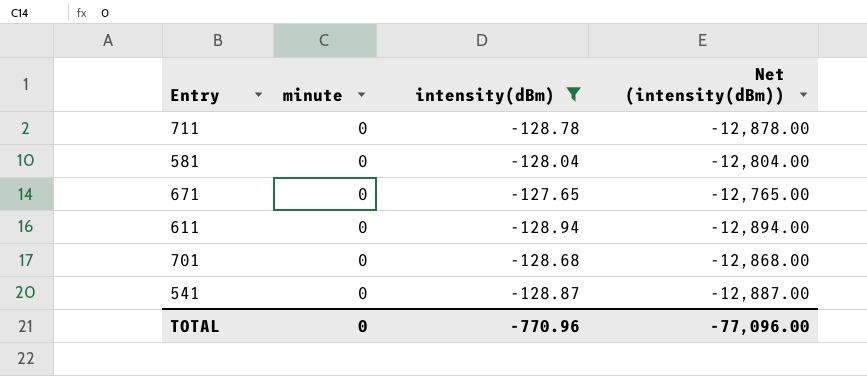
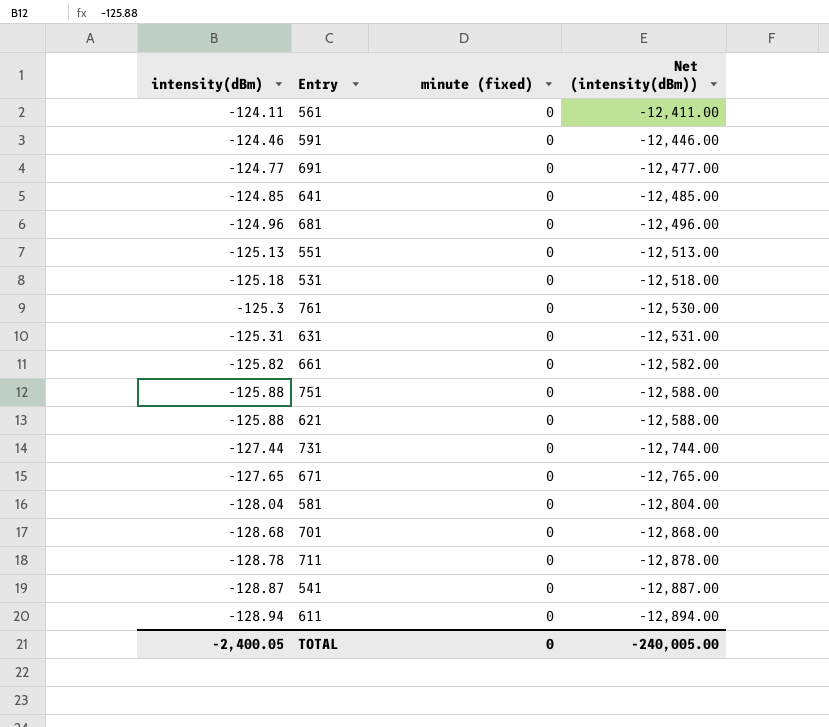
filter: intensity(dBm) <= -127.65 -> none
row order: none -> intensity(dBm) descending
column intensity(dBm) | position: 3 -> 1
column name: minute -> minute (fixed)
TOTAL | intensity(dBm): -770.96 -> -2,400.05
TOTAL | Net (intensity(dBm)): -77,096.00 -> -240,005.00

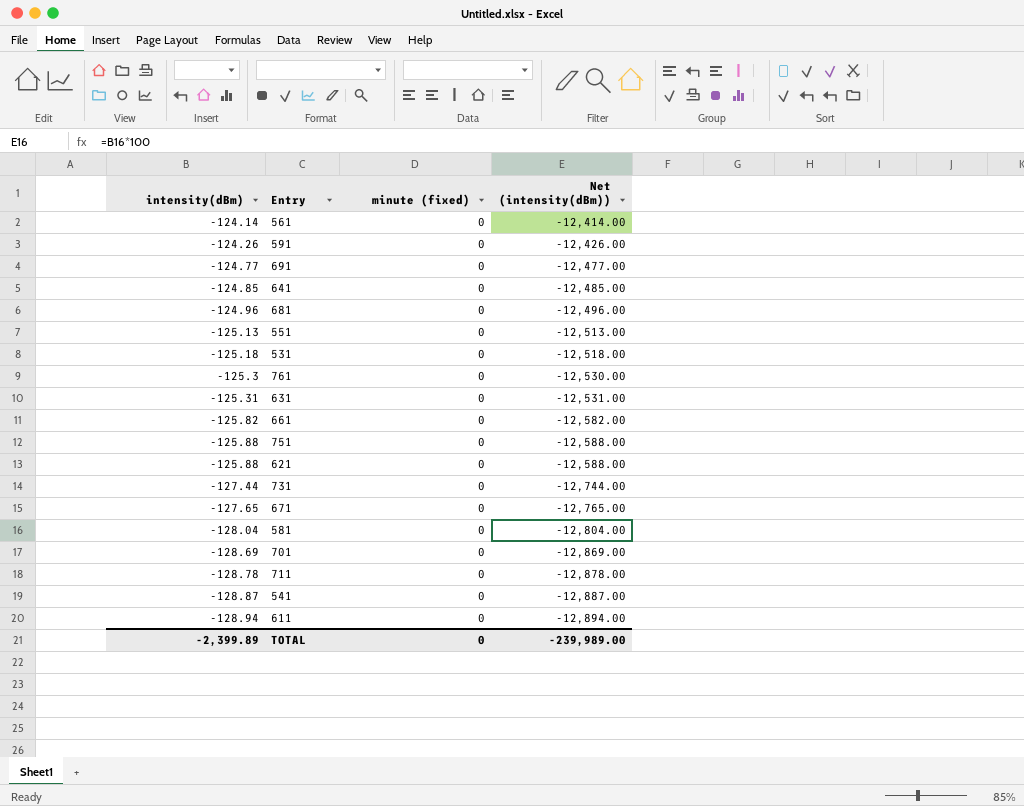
561 | intensity(dBm): -124.11 -> -124.14
561 | Net (intensity(dBm)): -12,411.00 -> -12,414.00
591 | intensity(dBm): -124.46 -> -124.26
591 | Net (intensity(dBm)): -12,446.00 -> -12,426.00
701 | intensity(dBm): -128.68 -> -128.69
701 | Net (intensity(dBm)): -12,868.00 -> -12,869.00
TOTAL | intensity(dBm): -2,400.05 -> -2,399.89
TOTAL | Net (intensity(dBm)): -240,005.00 -> -239,989.00

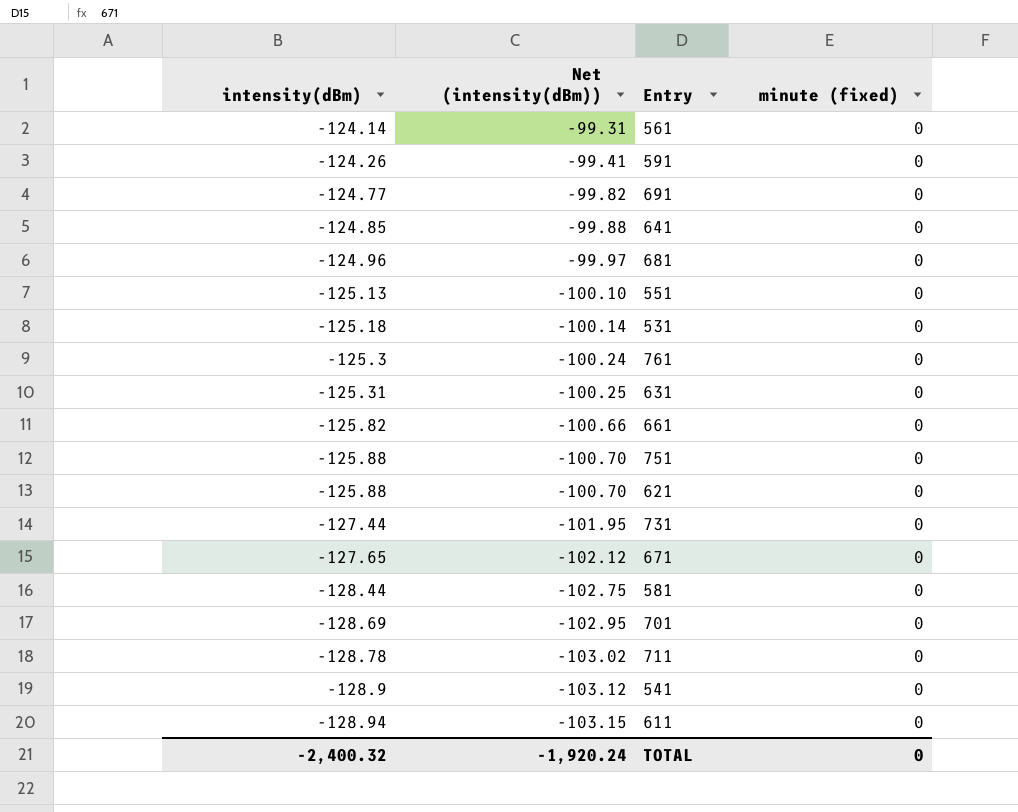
column Net (intensity(dBm)) | formula: [intensity(dBm)] * 100 -> [intensity(dBm)] * 0.8
column Net (intensity(dBm)) | position: 4 -> 2
581 | intensity(dBm): -128.04 -> -128.44
541 | intensity(dBm): -128.87 -> -128.9
TOTAL | intensity(dBm): -2,399.89 -> -2,400.32
TOTAL | Net (intensity(dBm)): -239,989.00 -> -1,920.24

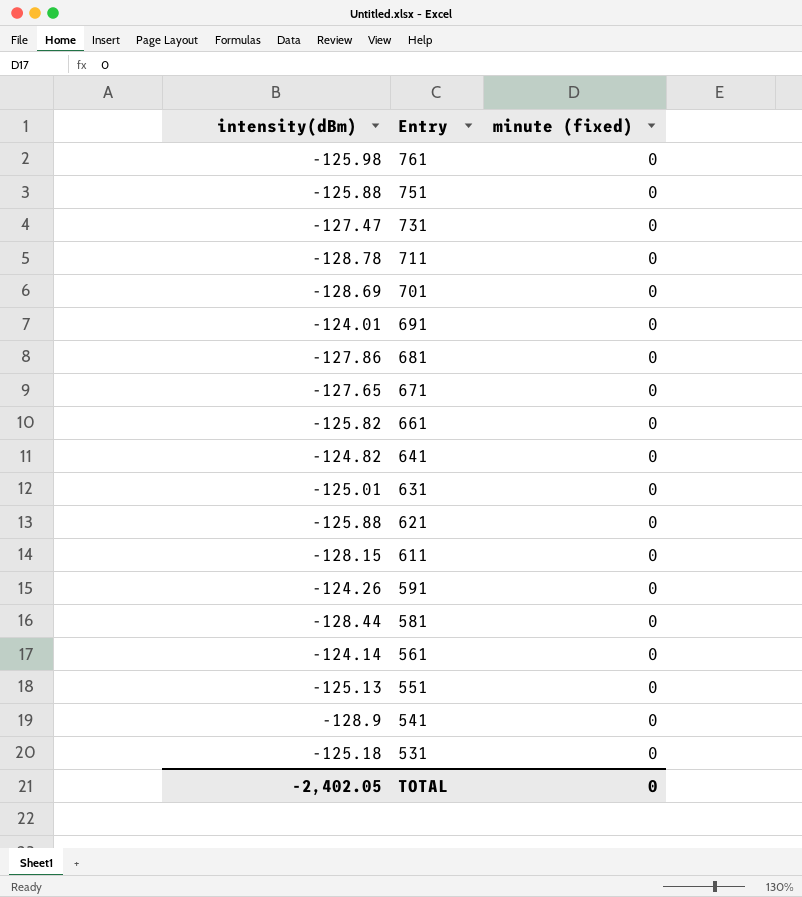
row order: intensity(dBm) descending -> Entry descending
column Net (intensity(dBm)) | formula: [intensity(dBm)] * 0.8 -> none
761 | intensity(dBm): -125.3 -> -125.98
731 | intensity(dBm): -127.44 -> -127.47
691 | intensity(dBm): -124.77 -> -124.01
681 | intensity(dBm): -124.96 -> -127.86
641 | intensity(dBm): -124.85 -> -124.82
631 | intensity(dBm): -125.31 -> -125.01
611 | intensity(dBm): -128.94 -> -128.15
TOTAL | intensity(dBm): -2,400.32 -> -2,402.05

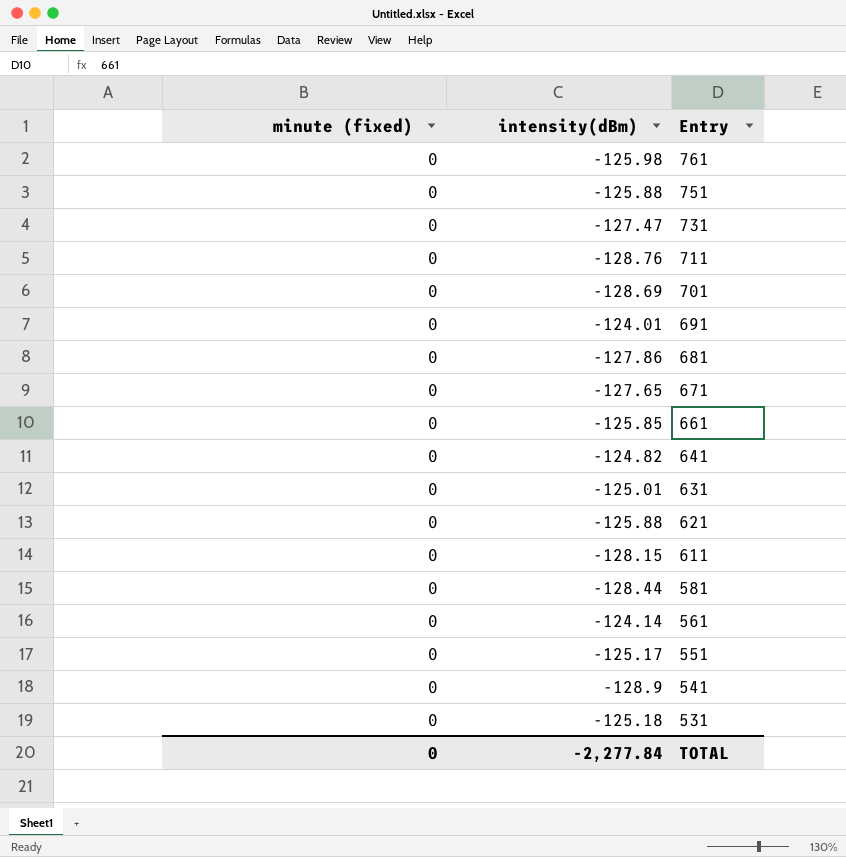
column minute (fixed) | position: 3 -> 1
row 591: -124.26 | 0 -> none
711 | intensity(dBm): -128.78 -> -128.76
661 | intensity(dBm): -125.82 -> -125.85
551 | intensity(dBm): -125.13 -> -125.17
TOTAL | intensity(dBm): -2,402.05 -> -2,277.84

